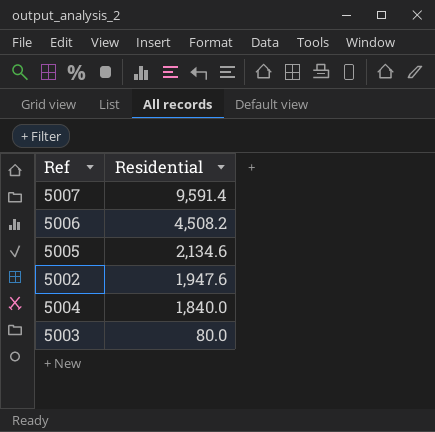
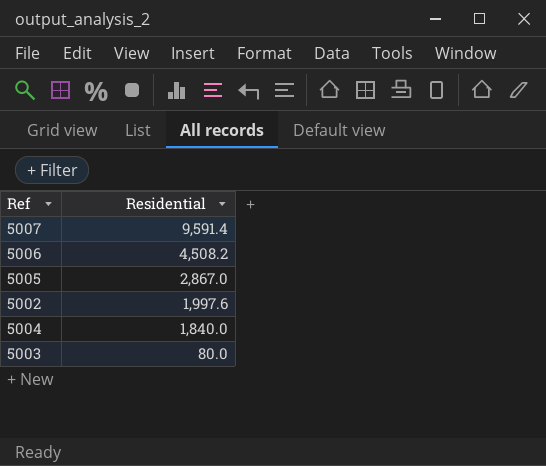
5005 | Residential: 2,134.6 -> 2,867.0
5002 | Residential: 1,947.6 -> 1,997.6

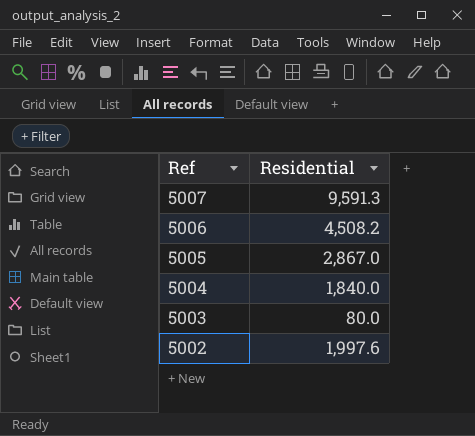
row order: Residential descending -> Ref descending
5007 | Residential: 9,591.4 -> 9,591.3

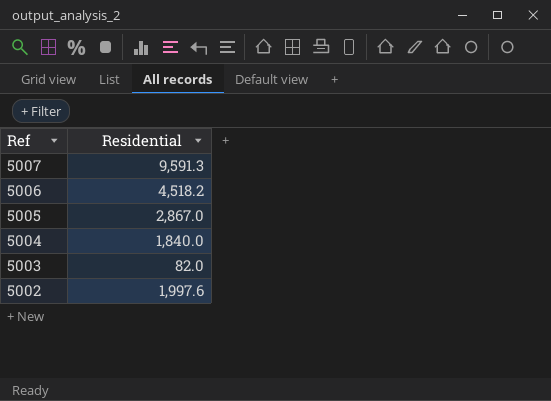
5006 | Residential: 4,508.2 -> 4,518.2
5003 | Residential: 80.0 -> 82.0

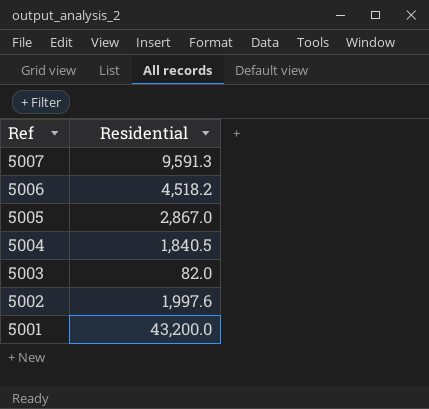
5004 | Residential: 1,840.0 -> 1,840.5
row 5001: none -> 43,200.0

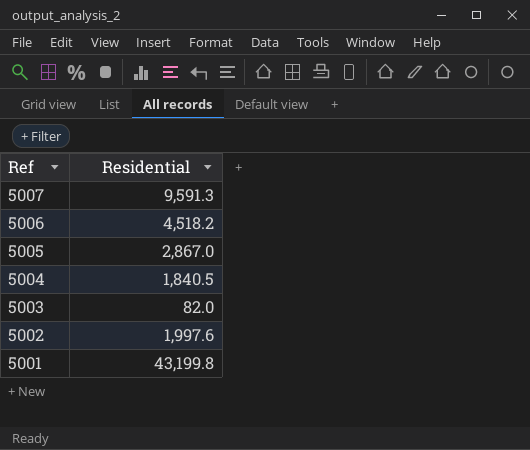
5001 | Residential: 43,200.0 -> 43,199.8

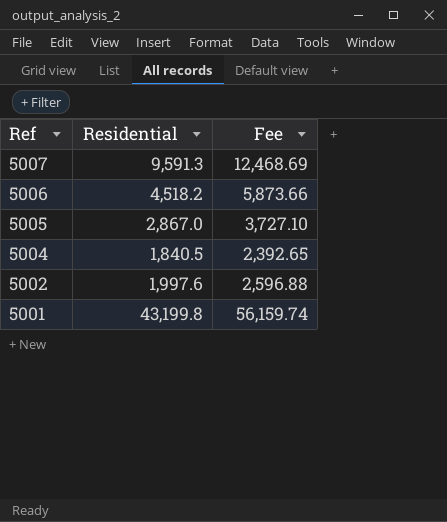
column Fee | formula: none -> [Residential] * 1.3
row 5003: 82.0 -> none

